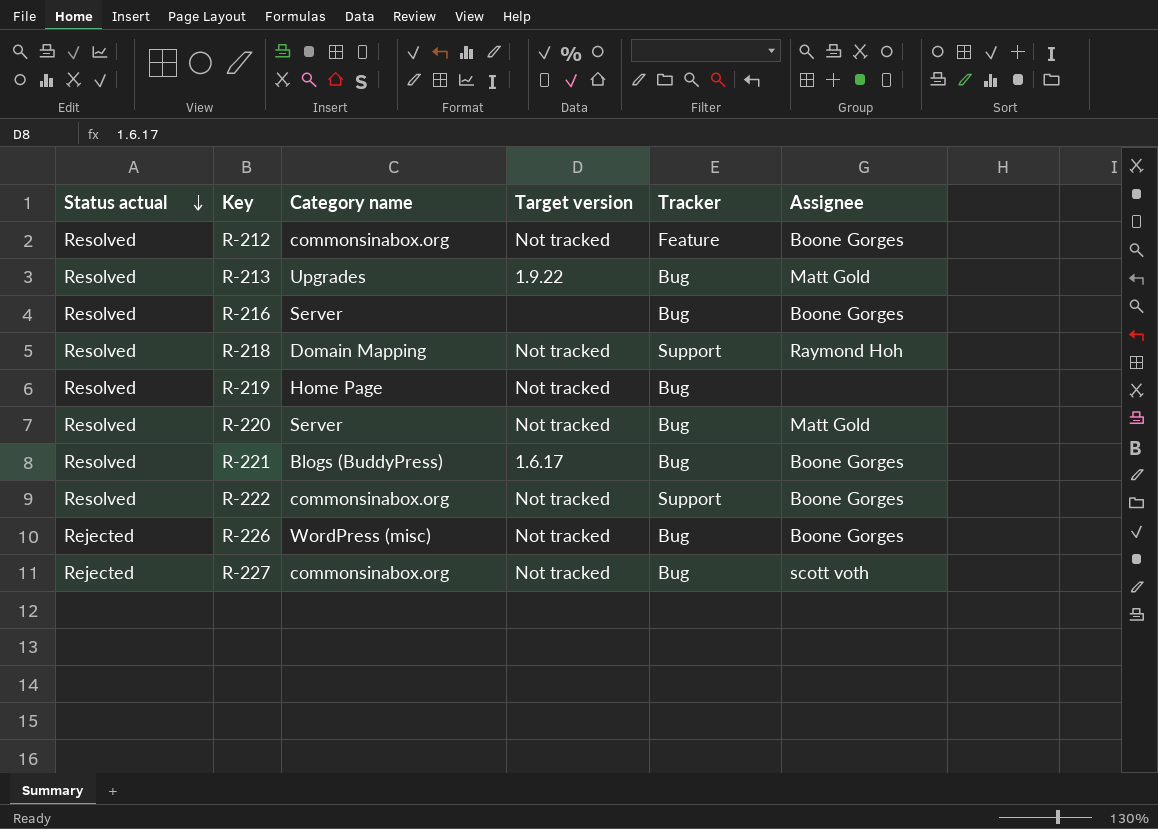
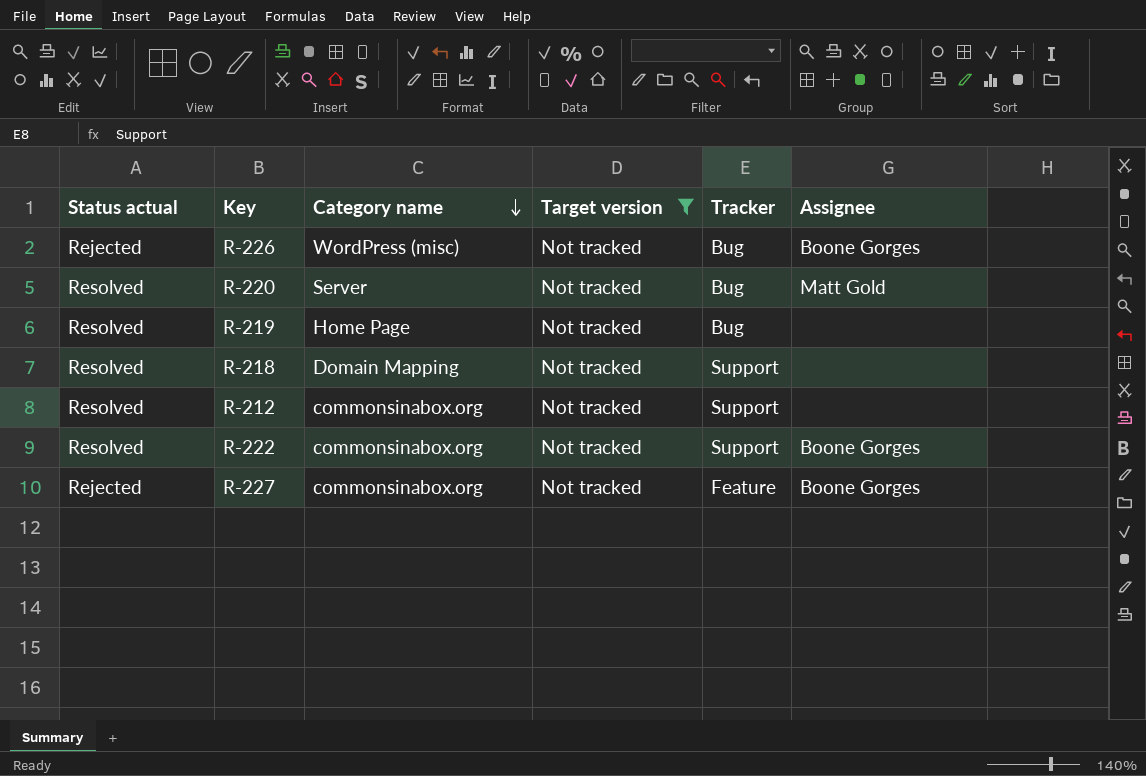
filter: none -> Target version = Not tracked
row order: Status actual descending -> Category name descending
R-218 | Assignee: Raymond Hoh -> none
R-212 | Tracker: Feature -> Support
R-212 | Assignee: Boone Gorges -> none
R-227 | Tracker: Bug -> Feature
R-227 | Assignee: scott voth -> Boone Gorges

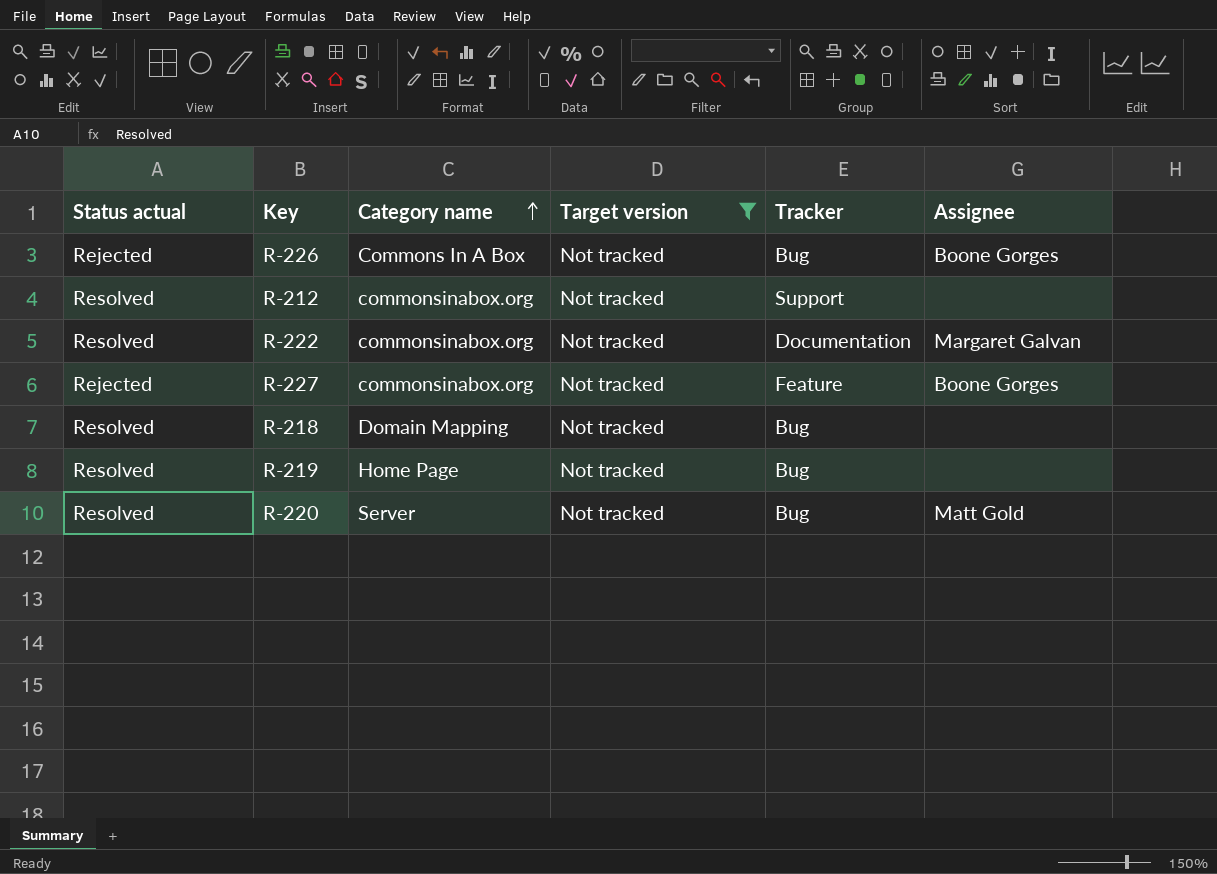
row order: Category name descending -> Category name ascending
R-226 | Category name: WordPress (misc) -> Commons In A Box
R-222 | Tracker: Support -> Documentation
R-222 | Assignee: Boone Gorges -> Margaret Galvan
R-218 | Tracker: Support -> Bug

